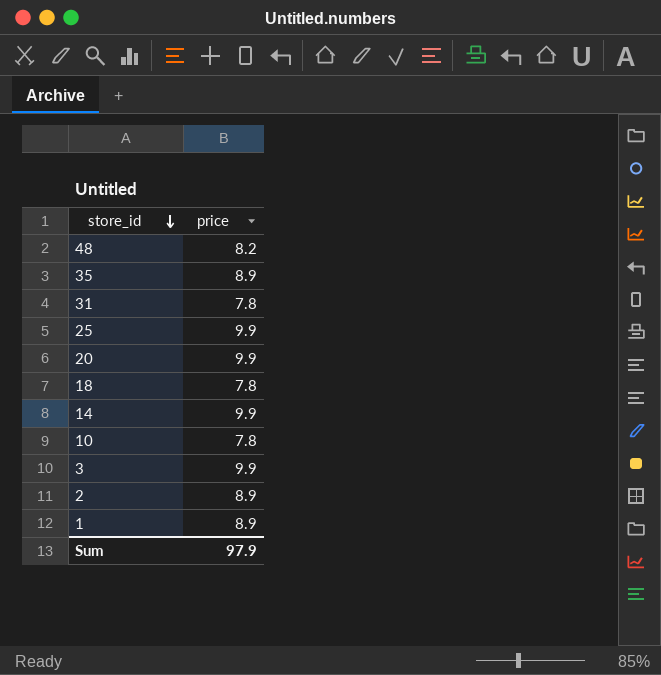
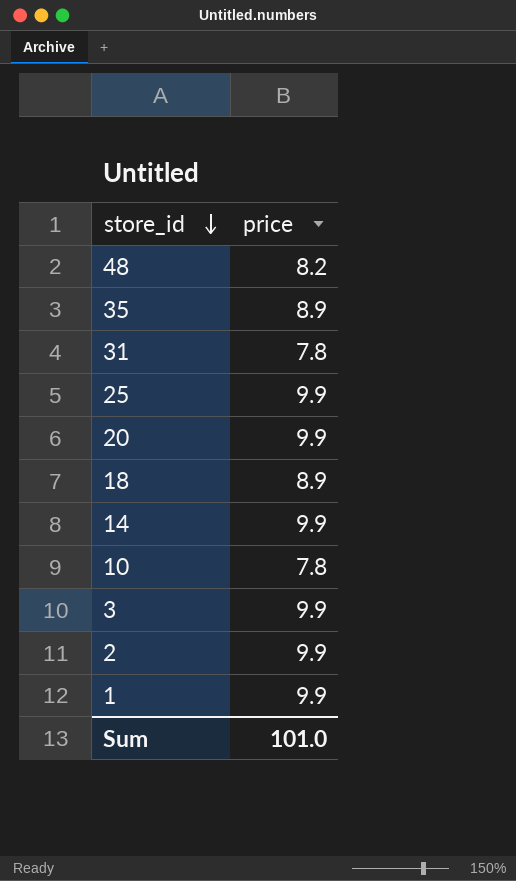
18 | price: 7.8 -> 8.9
2 | price: 8.9 -> 9.9
1 | price: 8.9 -> 9.9
Sum | price: 97.9 -> 101.0

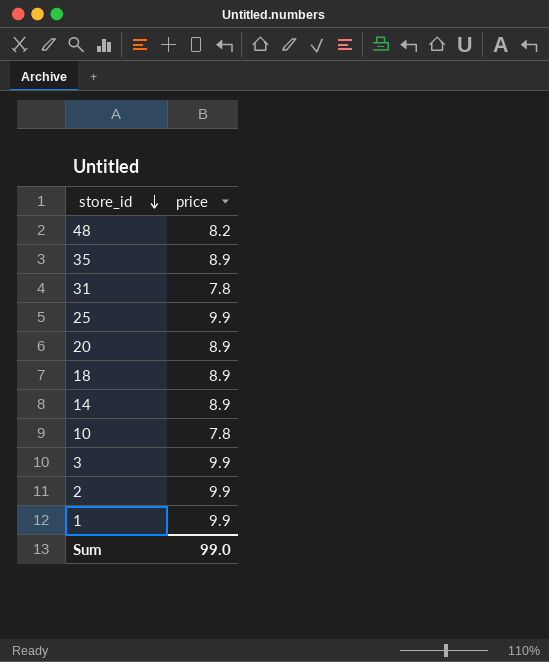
20 | price: 9.9 -> 8.9
14 | price: 9.9 -> 8.9
Sum | price: 101.0 -> 99.0

